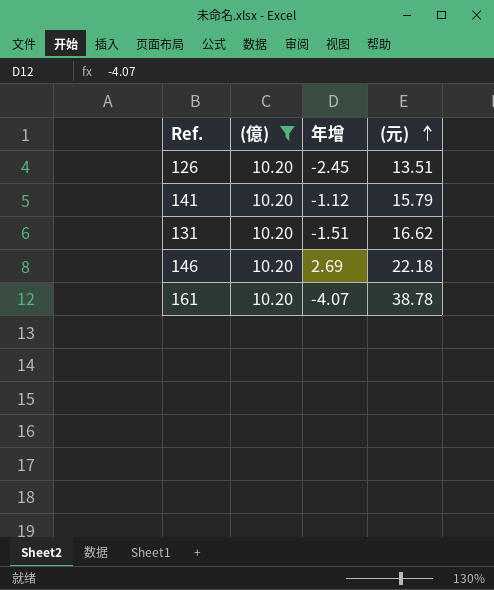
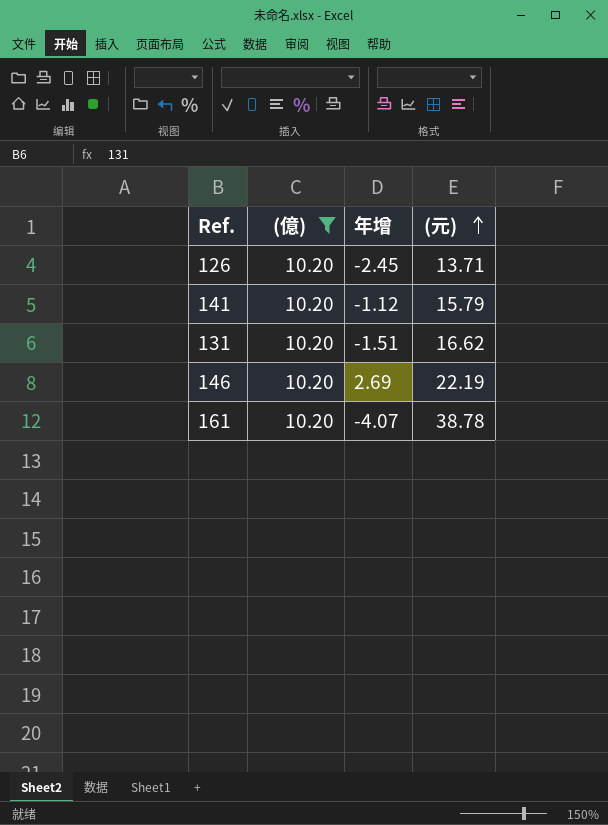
126 | (元): 13.51 -> 13.71
146 | (元): 22.18 -> 22.19

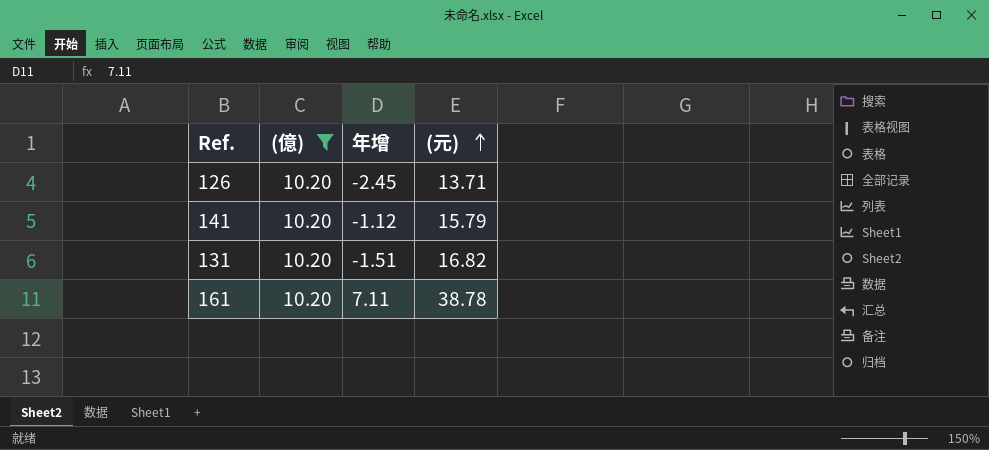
row 146: 10.20 | 2.69 | 22.19 -> none
131 | (元): 16.62 -> 16.82
161 | 年增: -4.07 -> 7.11

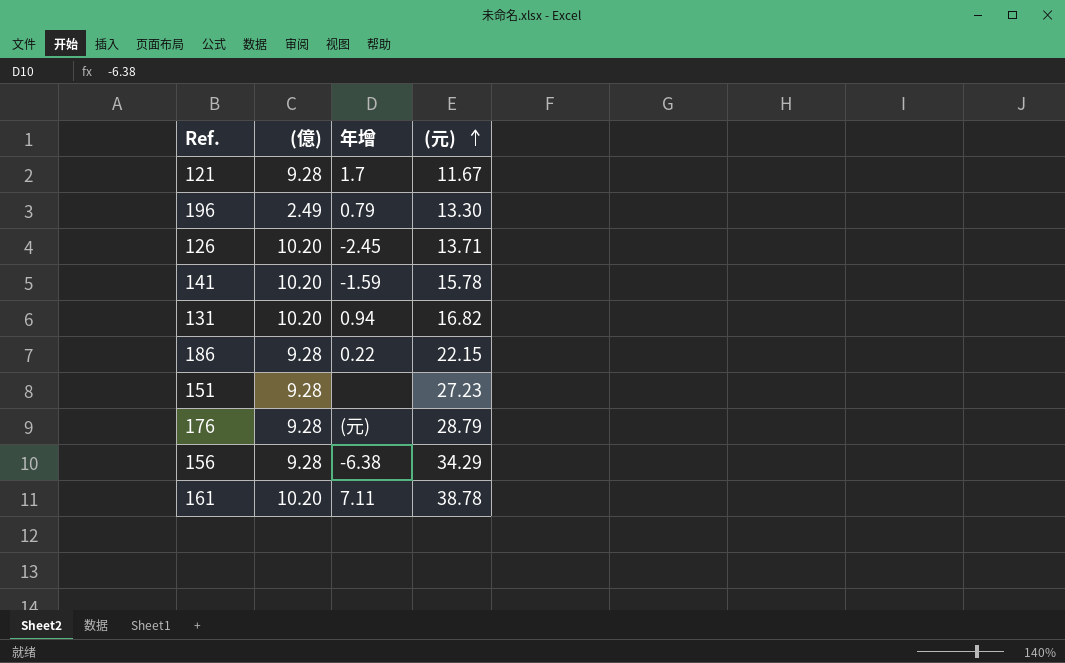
filter: (億) = 10.20 -> none
141 | 年增: -1.12 -> -1.59
141 | (元): 15.79 -> 15.78
131 | 年增: -1.51 -> 0.94

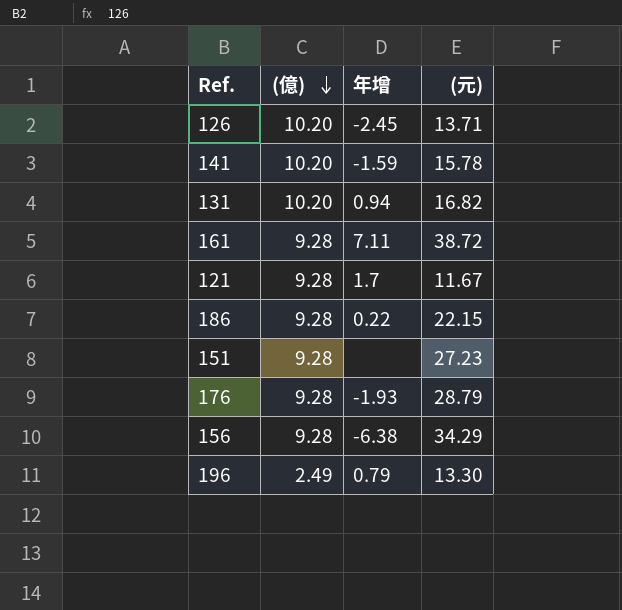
row order: (元) ascending -> (億) descending
161 | (億): 10.20 -> 9.28
161 | (元): 38.78 -> 38.72
176 | 年增: (元) -> -1.93

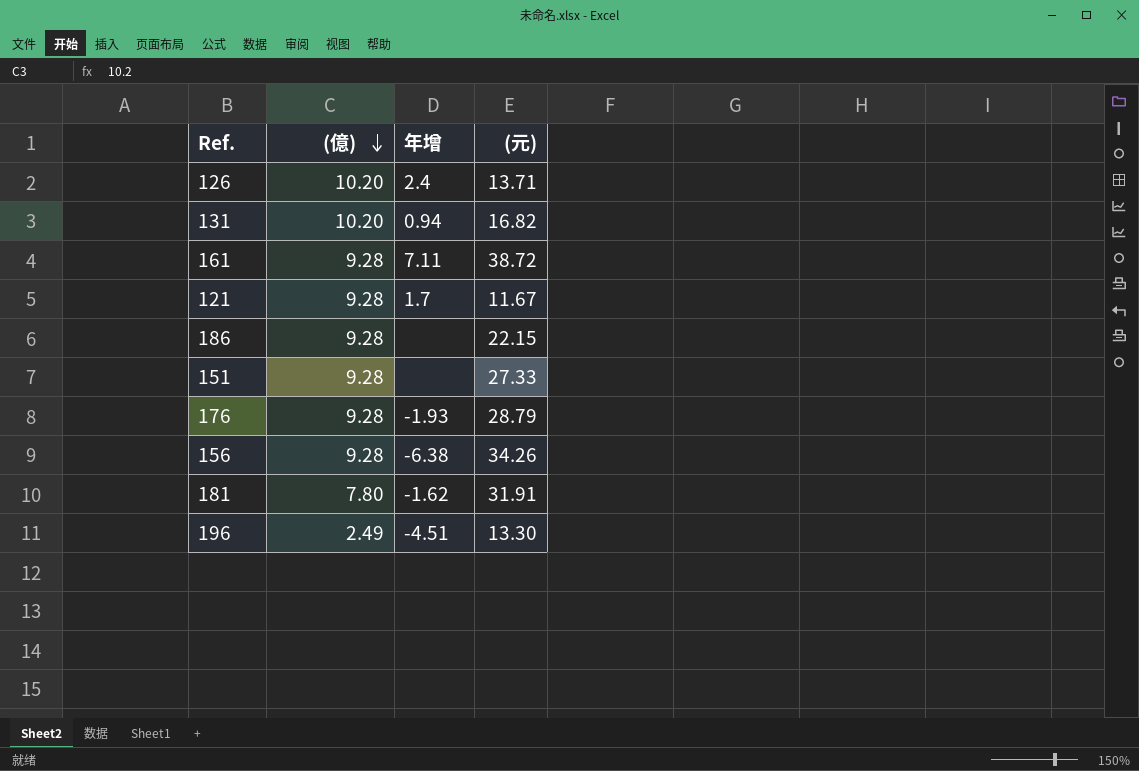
row 141: 10.20 | -1.59 | 15.78 -> none
126 | 年增: -2.45 -> 2.4
186 | 年增: 0.22 -> none
151 | (元): 27.23 -> 27.33
156 | (元): 34.29 -> 34.26
row 181: none -> 7.80 | -1.62 | 31.91
196 | 年增: 0.79 -> -4.51

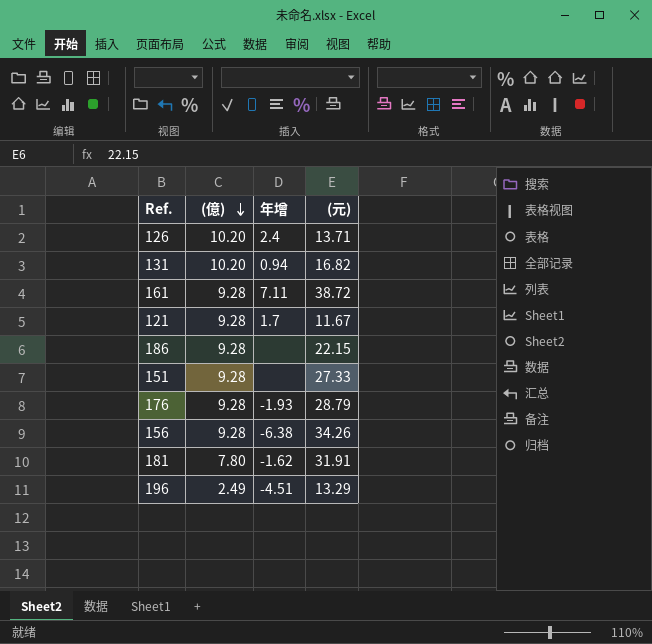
196 | (元): 13.30 -> 13.29

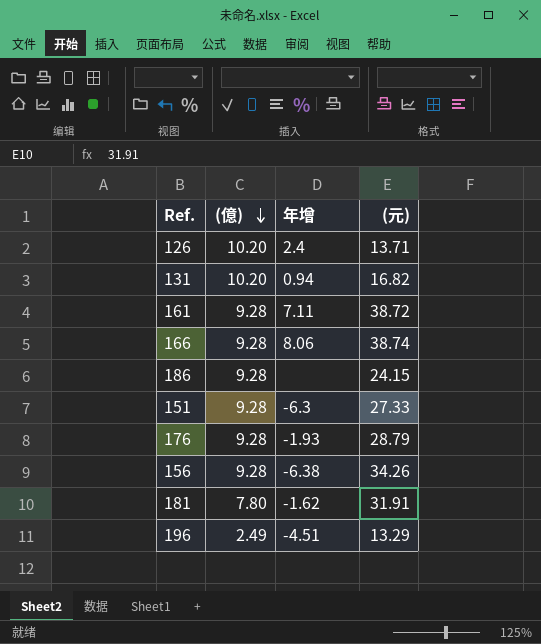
row 121: 9.28 | 1.7 | 11.67 -> none
row 166: none -> 9.28 | 8.06 | 38.74
186 | (元): 22.15 -> 24.15
151 | 年增: none -> -6.3

